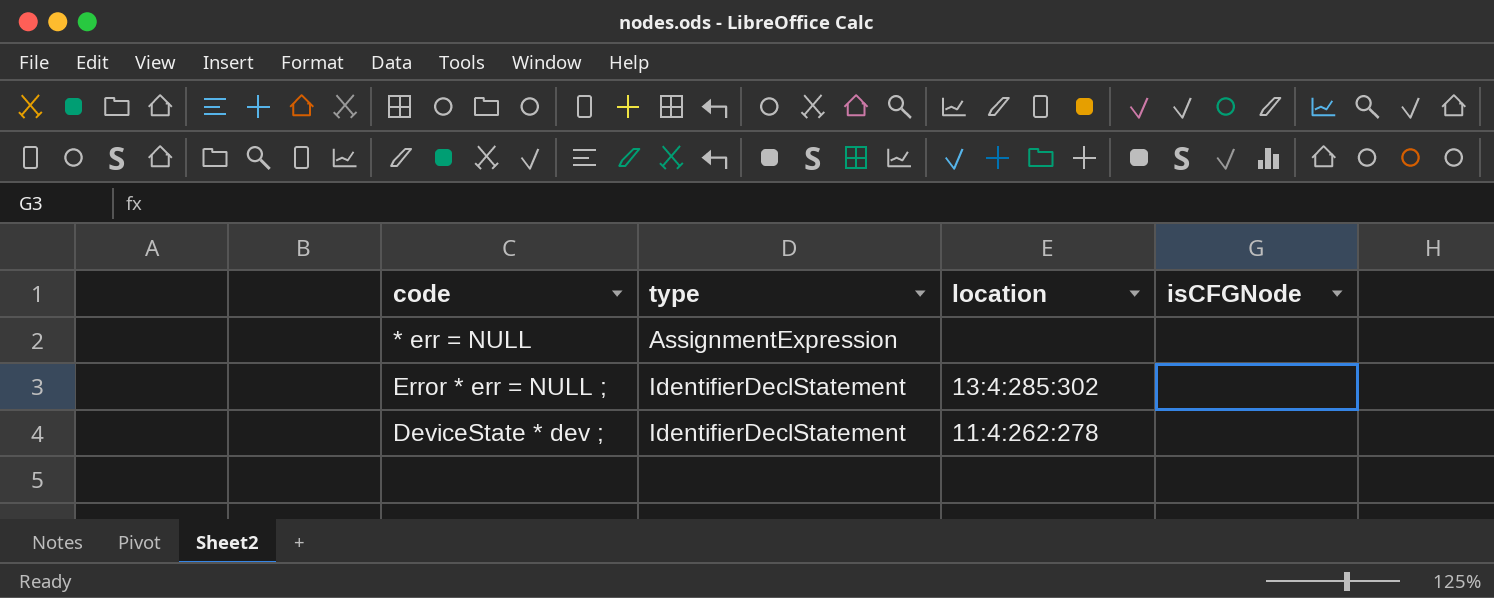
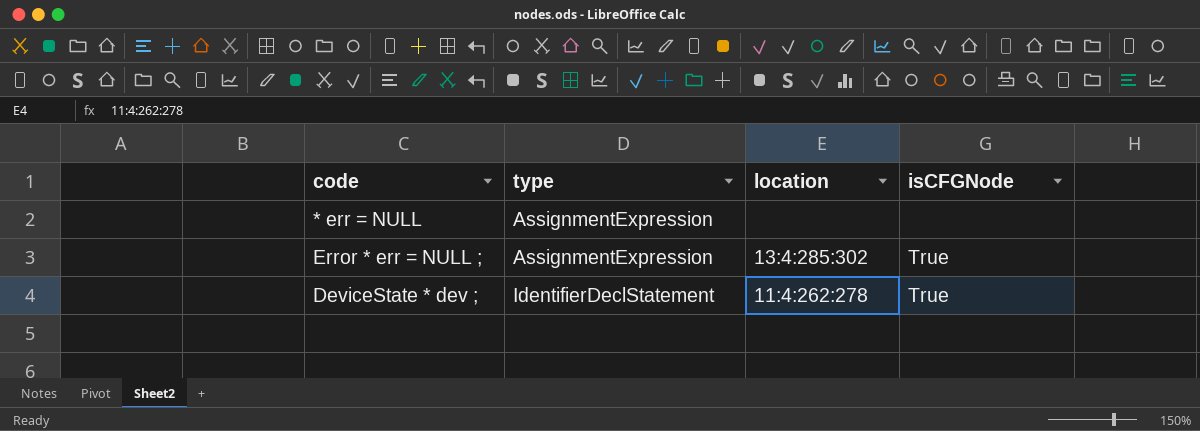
Error * err = NULL ; | type: IdentifierDeclStatement -> AssignmentExpression
Error * err = NULL ; | isCFGNode: none -> True
DeviceState * dev ; | isCFGNode: none -> True

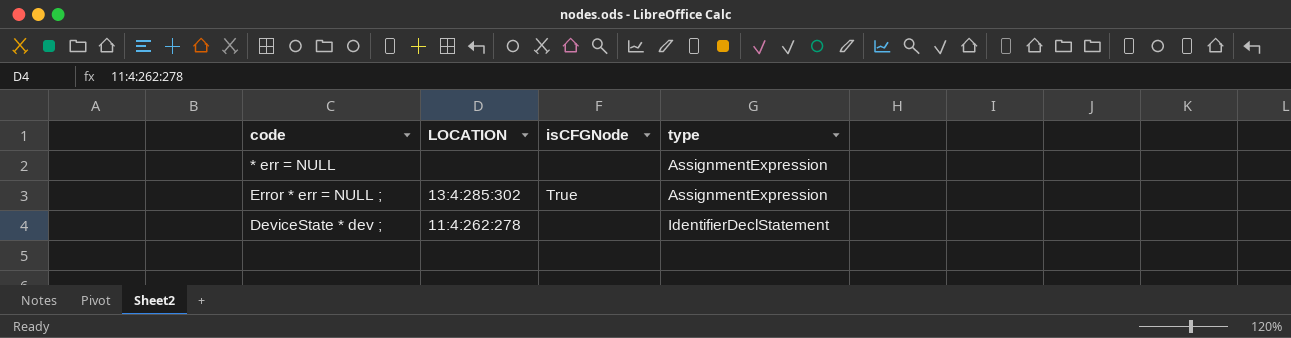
column name: location -> LOCATION
column type | position: 2 -> 4
DeviceState * dev ; | isCFGNode: True -> none

